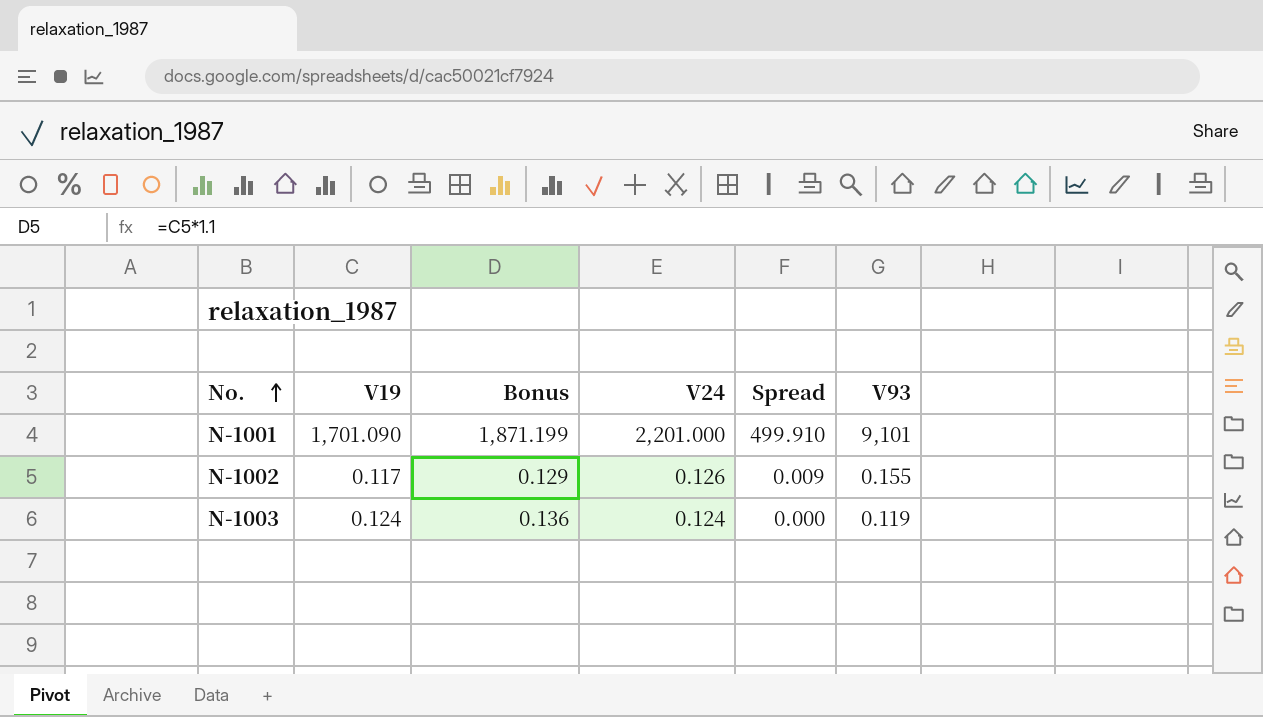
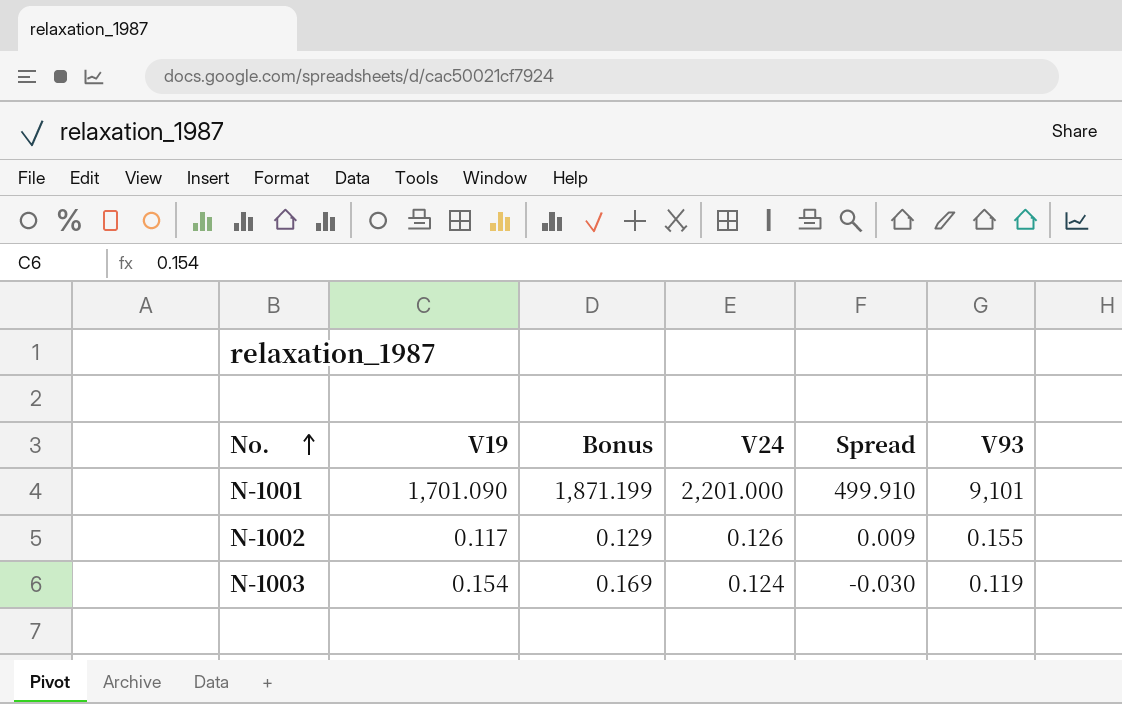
N-1003 | V19: 0.124 -> 0.154
N-1003 | Bonus: 0.136 -> 0.169
N-1003 | Spread: 0.000 -> -0.030

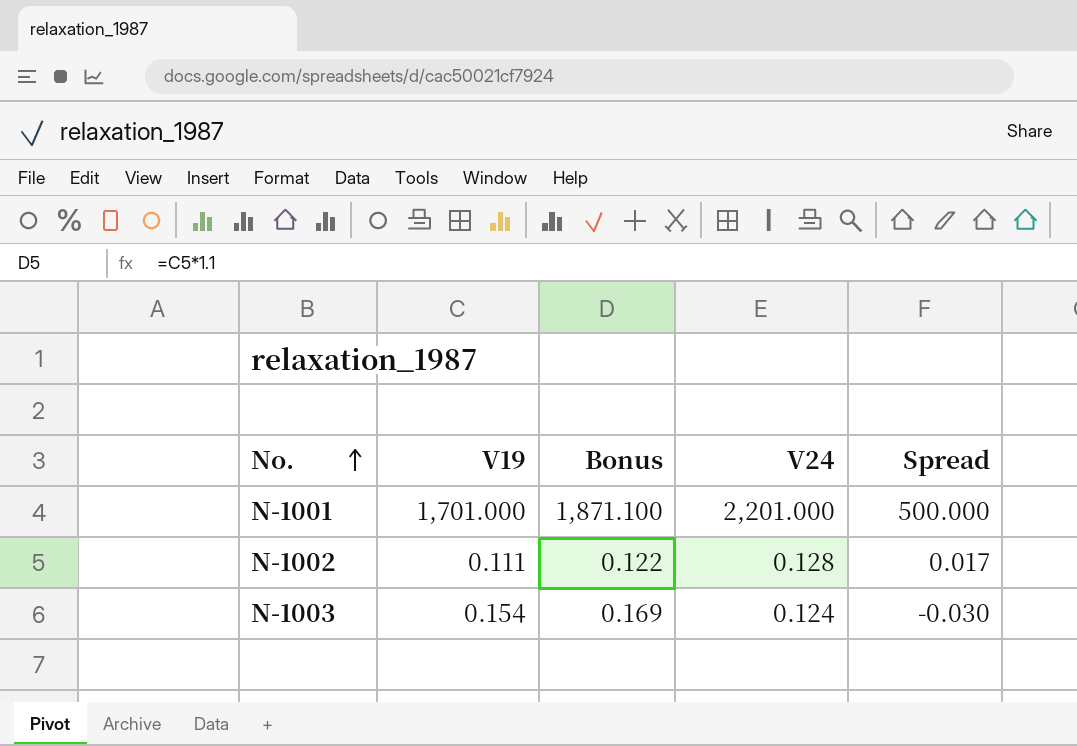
column V93 | position: 6 -> none
N-1001 | V19: 1,701.090 -> 1,701.000
N-1001 | Bonus: 1,871.199 -> 1,871.100
N-1001 | Spread: 499.910 -> 500.000
N-1002 | V19: 0.117 -> 0.111
N-1002 | Bonus: 0.129 -> 0.122
N-1002 | V24: 0.126 -> 0.128
N-1002 | Spread: 0.009 -> 0.017

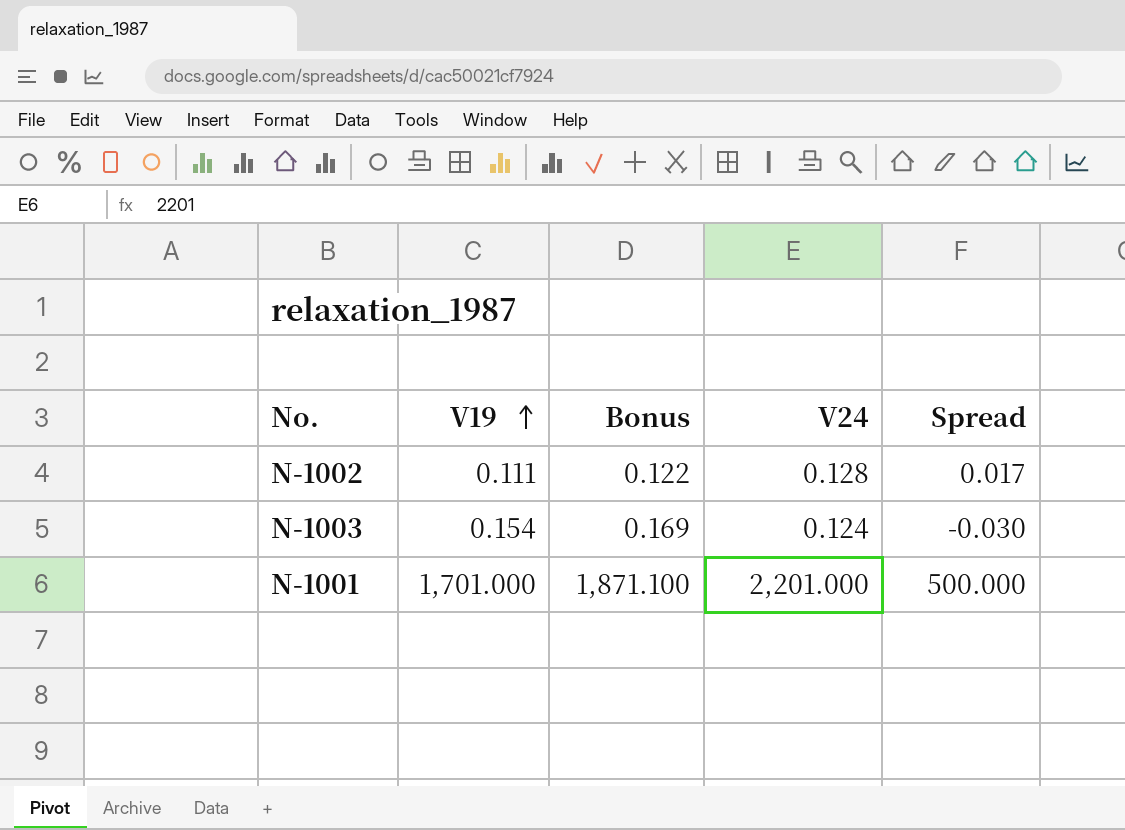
row order: No. ascending -> V19 ascending

